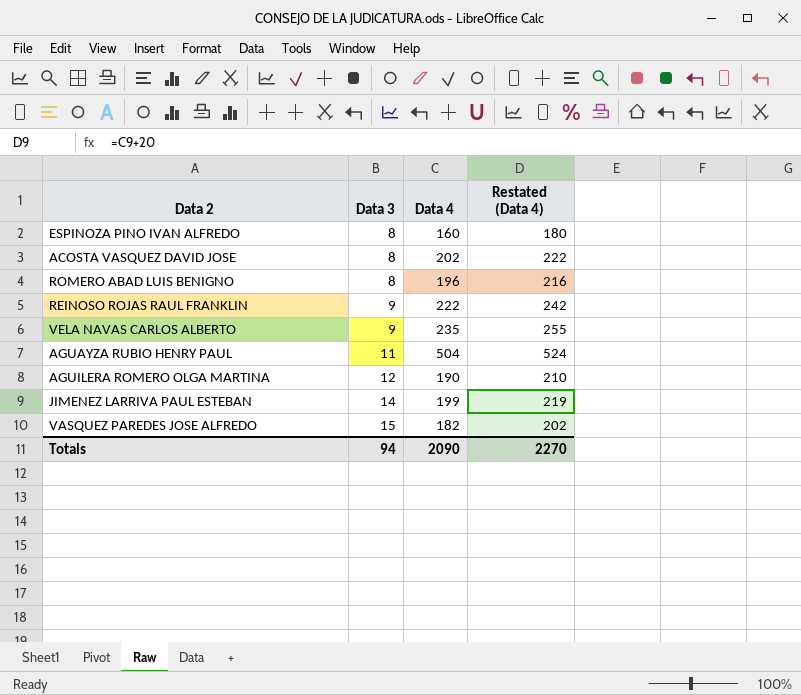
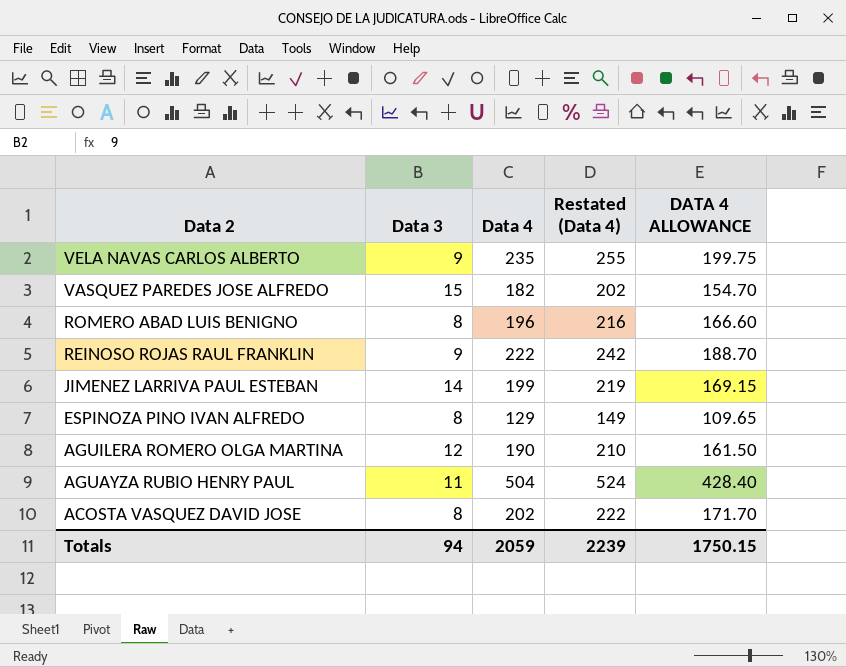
row order: Data 3 ascending -> Data 2 descending
column DATA 4 ALLOWANCE | formula: none -> [Data 4] * 0.85
ESPINOZA PINO IVAN ALFREDO | Data 4: 160 -> 129
ESPINOZA PINO IVAN ALFREDO | Restated (Data 4): 180 -> 149
Totals | Data 4: 2090 -> 2059
Totals | Restated (Data 4): 2270 -> 2239

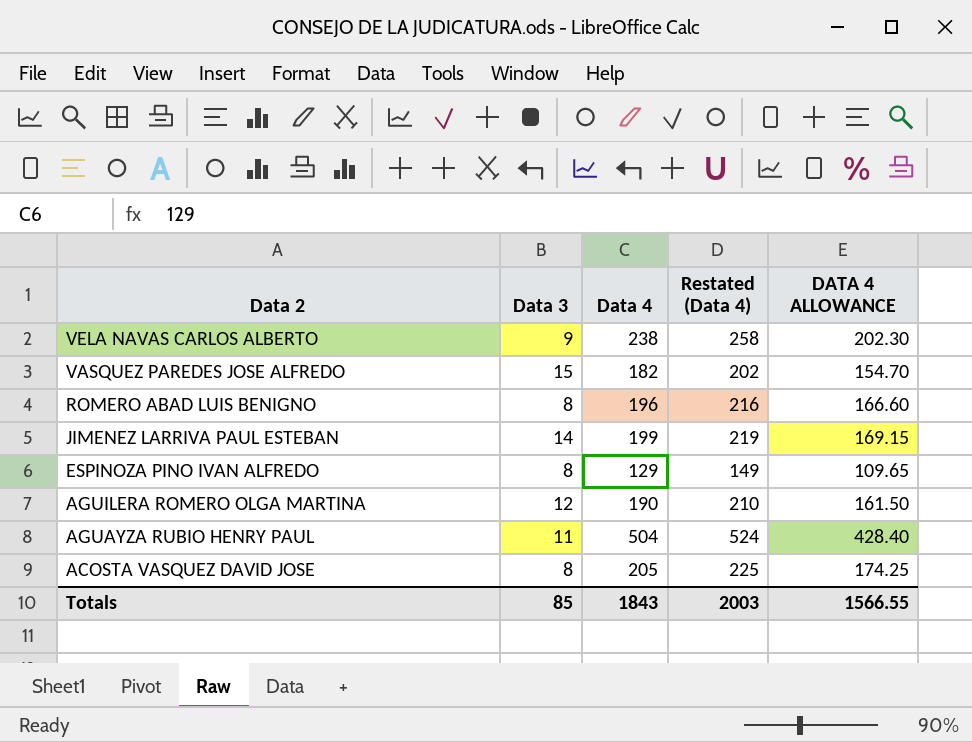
row REINOSO ROJAS RAUL FRANKLIN: 9 | 222 | 242 | 188.70 -> none
VELA NAVAS CARLOS ALBERTO | Data 4: 235 -> 238
VELA NAVAS CARLOS ALBERTO | Restated (Data 4): 255 -> 258
VELA NAVAS CARLOS ALBERTO | DATA 4 ALLOWANCE: 199.75 -> 202.30
ACOSTA VASQUEZ DAVID JOSE | Data 4: 202 -> 205
ACOSTA VASQUEZ DAVID JOSE | Restated (Data 4): 222 -> 225
ACOSTA VASQUEZ DAVID JOSE | DATA 4 ALLOWANCE: 171.70 -> 174.25
Totals | Data 3: 94 -> 85
Totals | Data 4: 2059 -> 1843
Totals | Restated (Data 4): 2239 -> 2003
Totals | DATA 4 ALLOWANCE: 1750.15 -> 1566.55

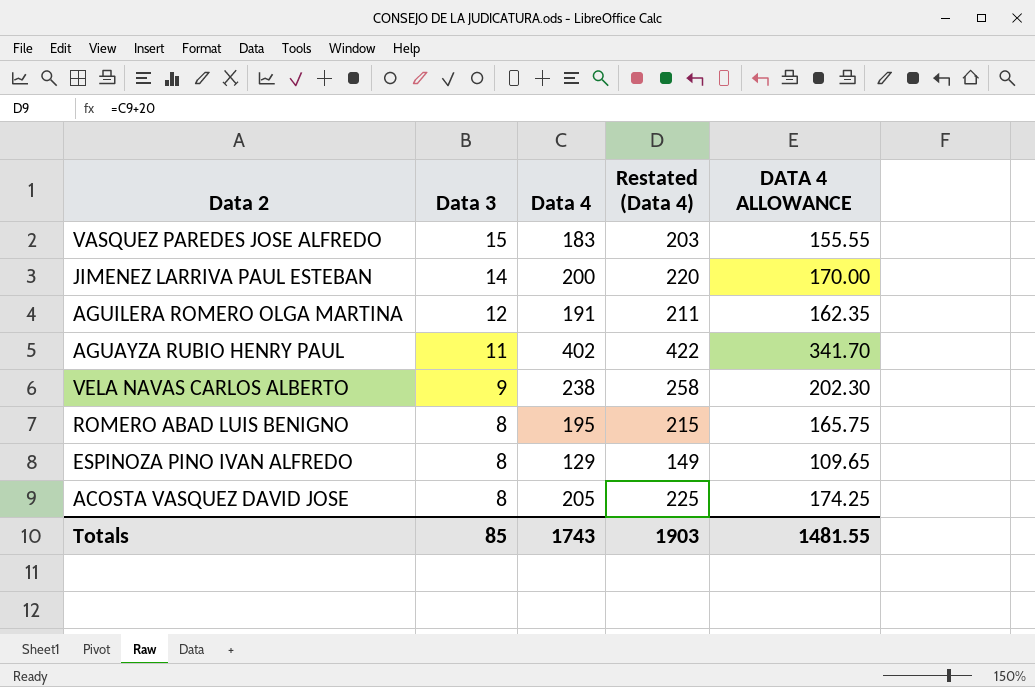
row order: Data 2 descending -> Data 3 descending
VASQUEZ PAREDES JOSE ALFREDO | Data 4: 182 -> 183
VASQUEZ PAREDES JOSE ALFREDO | Restated (Data 4): 202 -> 203
VASQUEZ PAREDES JOSE ALFREDO | DATA 4 ALLOWANCE: 154.70 -> 155.55
JIMENEZ LARRIVA PAUL ESTEBAN | Data 4: 199 -> 200
JIMENEZ LARRIVA PAUL ESTEBAN | Restated (Data 4): 219 -> 220
JIMENEZ LARRIVA PAUL ESTEBAN | DATA 4 ALLOWANCE: 169.15 -> 170.00
AGUILERA ROMERO OLGA MARTINA | Data 4: 190 -> 191
AGUILERA ROMERO OLGA MARTINA | Restated (Data 4): 210 -> 211
AGUILERA ROMERO OLGA MARTINA | DATA 4 ALLOWANCE: 161.50 -> 162.35
AGUAYZA RUBIO HENRY PAUL | Data 4: 504 -> 402
AGUAYZA RUBIO HENRY PAUL | Restated (Data 4): 524 -> 422
AGUAYZA RUBIO HENRY PAUL | DATA 4 ALLOWANCE: 428.40 -> 341.70
ROMERO ABAD LUIS BENIGNO | Data 4: 196 -> 195
ROMERO ABAD LUIS BENIGNO | Restated (Data 4): 216 -> 215
ROMERO ABAD LUIS BENIGNO | DATA 4 ALLOWANCE: 166.60 -> 165.75
Totals | Data 4: 1843 -> 1743
Totals | Restated (Data 4): 2003 -> 1903
Totals | DATA 4 ALLOWANCE: 1566.55 -> 1481.55

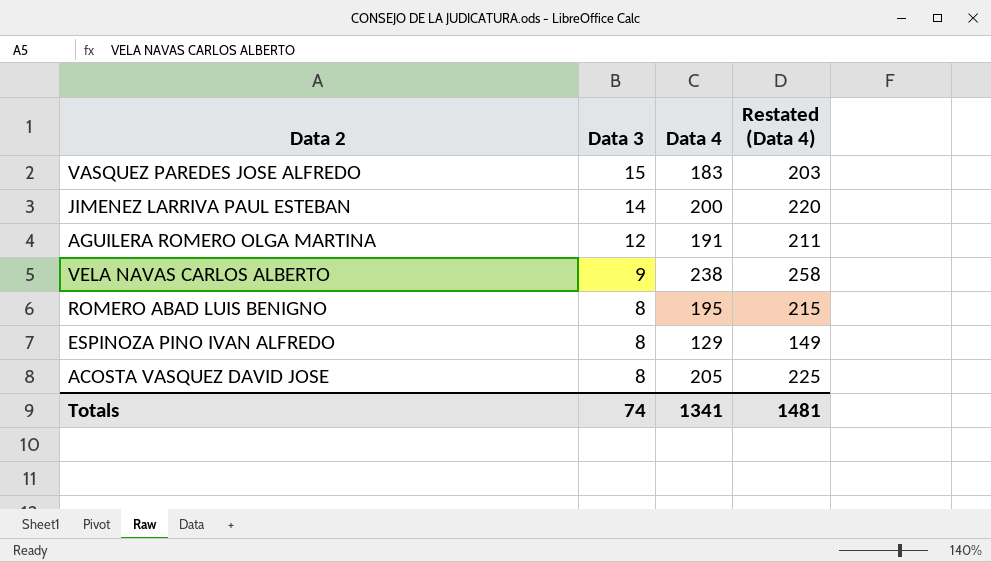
column DATA 4 ALLOWANCE | formula: [Data 4] * 0.85 -> none
row AGUAYZA RUBIO HENRY PAUL: 11 | 402 | 422 | 341.70 -> none
Totals | Data 3: 85 -> 74
Totals | Data 4: 1743 -> 1341
Totals | Restated (Data 4): 1903 -> 1481

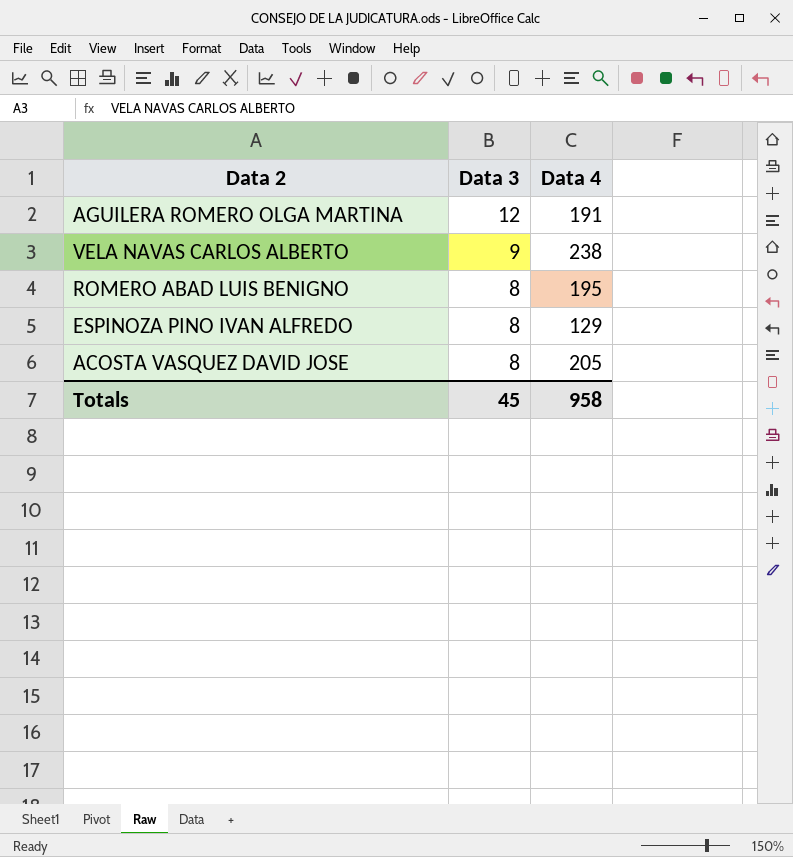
column Restated (Data 4) | formula: [Data 4] + 20 -> none
row VASQUEZ PAREDES JOSE ALFREDO: 15 | 183 | 203 -> none
row JIMENEZ LARRIVA PAUL ESTEBAN: 14 | 200 | 220 -> none
Totals | Data 3: 74 -> 45
Totals | Data 4: 1341 -> 958

